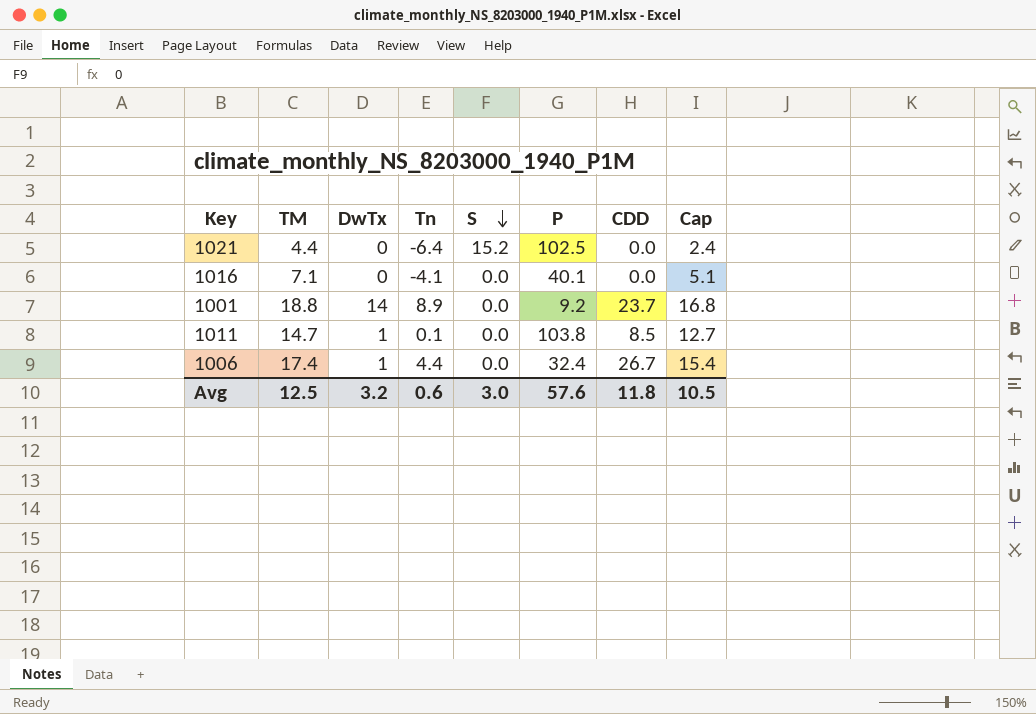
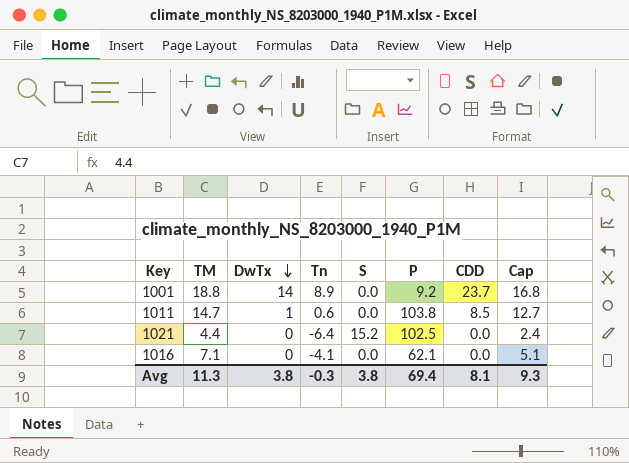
row order: S descending -> DwTx descending
row 1006: 17.4 | 1 | 4.4 | 0.0 | 32.4 | 26.7 | 15.4 -> none
1011 | Tn: 0.1 -> 0.6
1016 | P: 40.1 -> 62.1
Avg | TM: 12.5 -> 11.3
Avg | DwTx: 3.2 -> 3.8
Avg | Tn: 0.6 -> -0.3
Avg | S: 3.0 -> 3.8
Avg | P: 57.6 -> 69.4
Avg | CDD: 11.8 -> 8.1
Avg | Cap: 10.5 -> 9.3

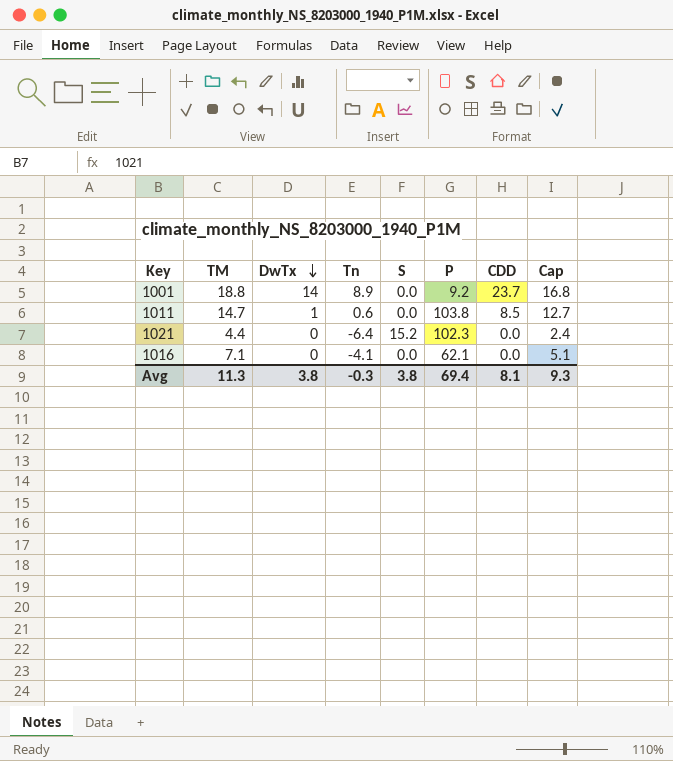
1021 | P: 102.5 -> 102.3

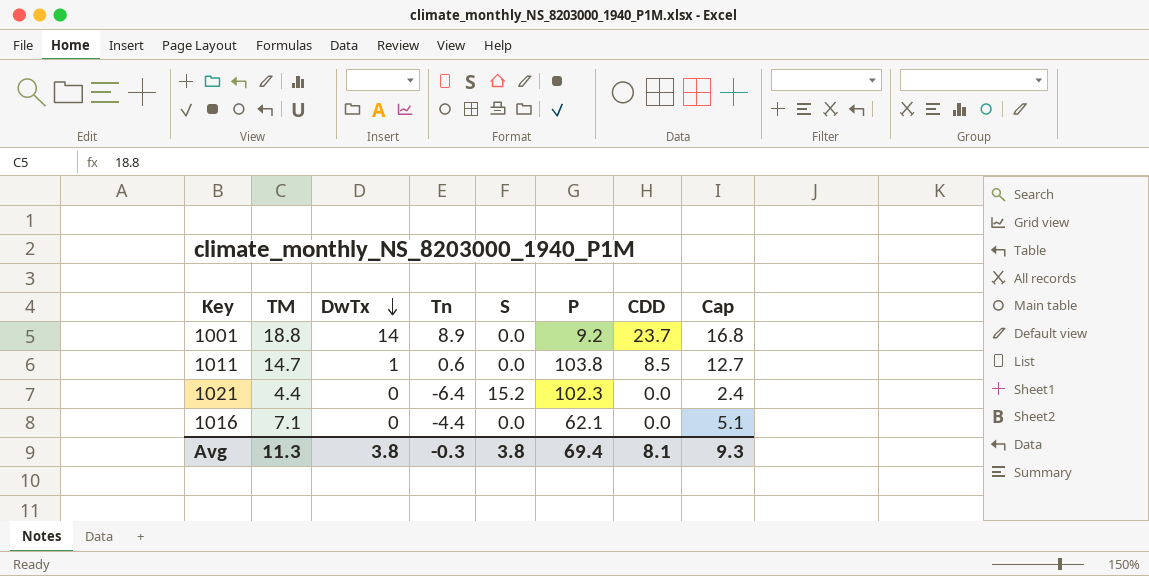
1016 | Tn: -4.1 -> -4.4

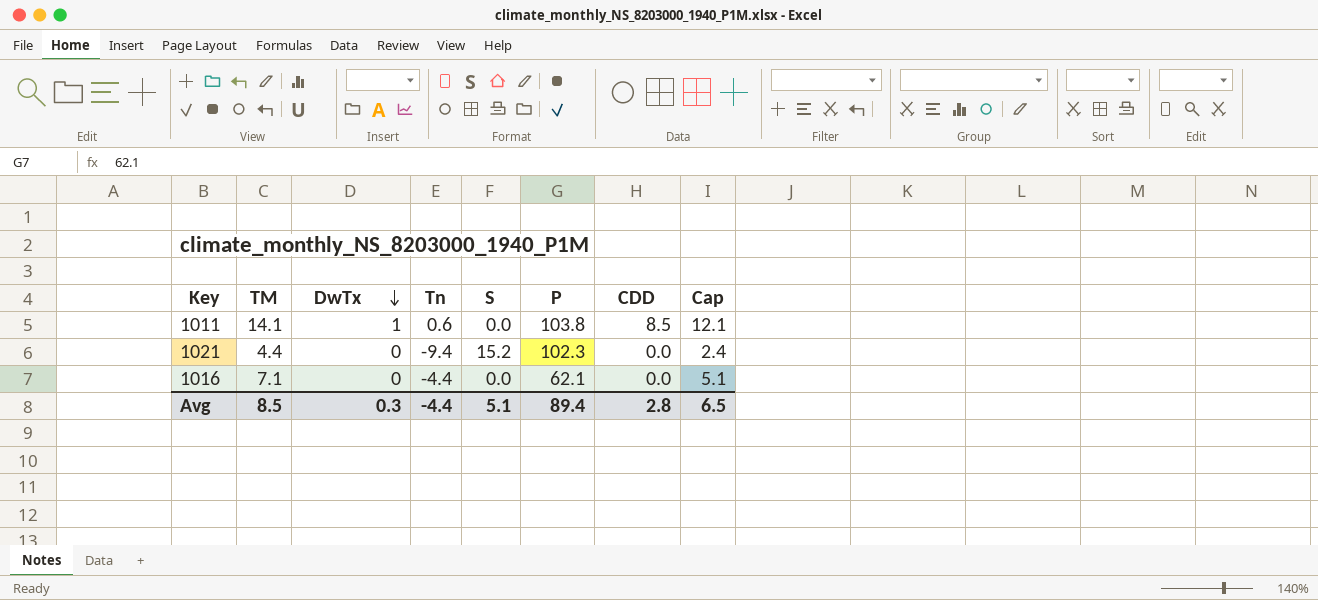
row 1001: 18.8 | 14 | 8.9 | 0.0 | 9.2 | 23.7 | 16.8 -> none
1011 | TM: 14.7 -> 14.1
1011 | Cap: 12.7 -> 12.1
1021 | Tn: -6.4 -> -9.4
Avg | TM: 11.3 -> 8.5
Avg | DwTx: 3.8 -> 0.3
Avg | Tn: -0.3 -> -4.4
Avg | S: 3.8 -> 5.1
Avg | P: 69.4 -> 89.4
Avg | CDD: 8.1 -> 2.8
Avg | Cap: 9.3 -> 6.5

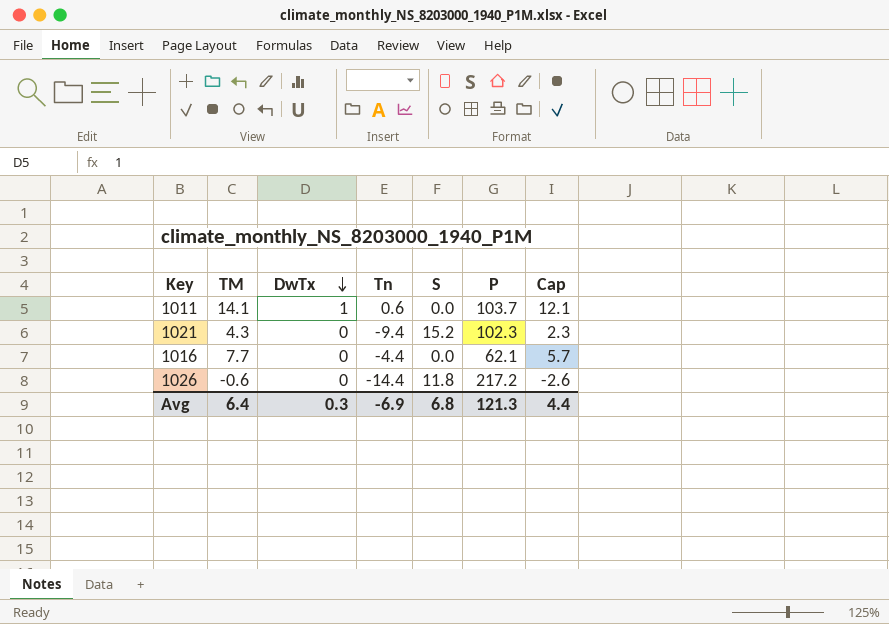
column CDD | position: 7 -> none
1011 | P: 103.8 -> 103.7
1021 | TM: 4.4 -> 4.3
1021 | Cap: 2.4 -> 2.3
1016 | TM: 7.1 -> 7.7
1016 | Cap: 5.1 -> 5.7
row 1026: none -> -0.6 | 0 | -14.4 | 11.8 | 217.2 | -2.6
Avg | TM: 8.5 -> 6.4
Avg | Tn: -4.4 -> -6.9
Avg | S: 5.1 -> 6.8
Avg | P: 89.4 -> 121.3
Avg | Cap: 6.5 -> 4.4

